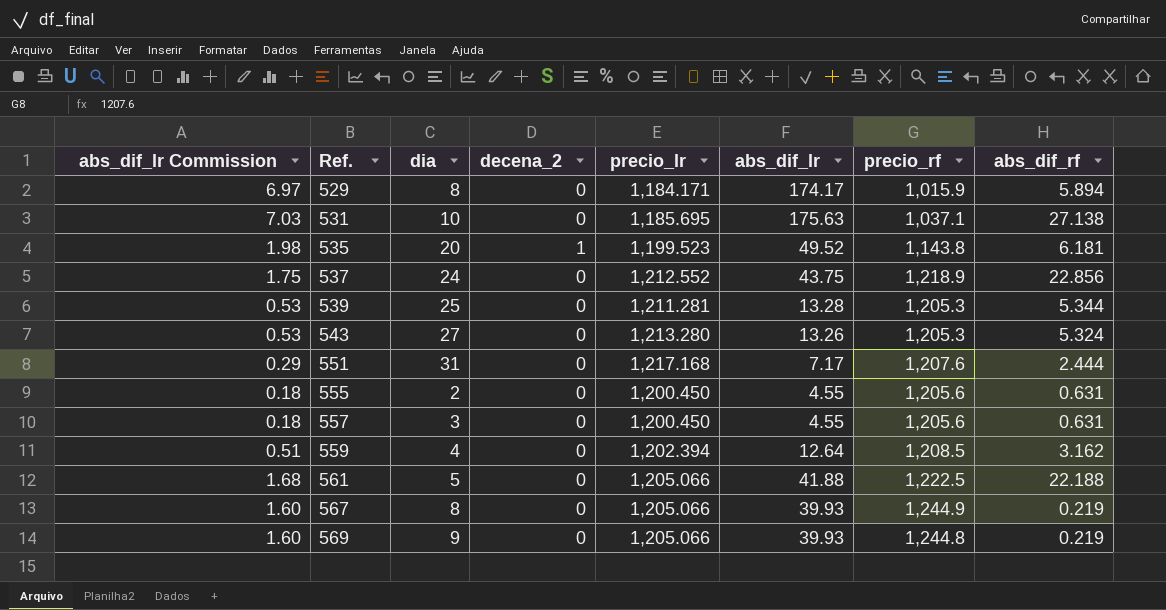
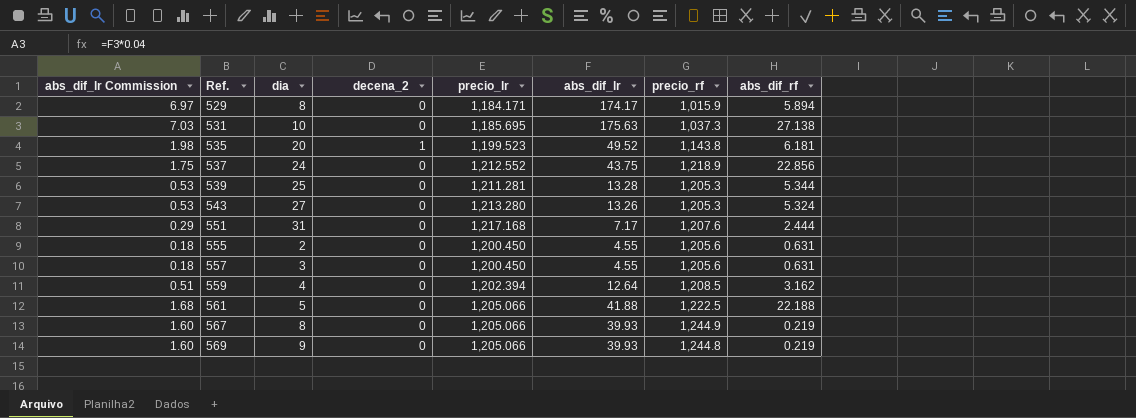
531 | precio_rf: 1,037.1 -> 1,037.3

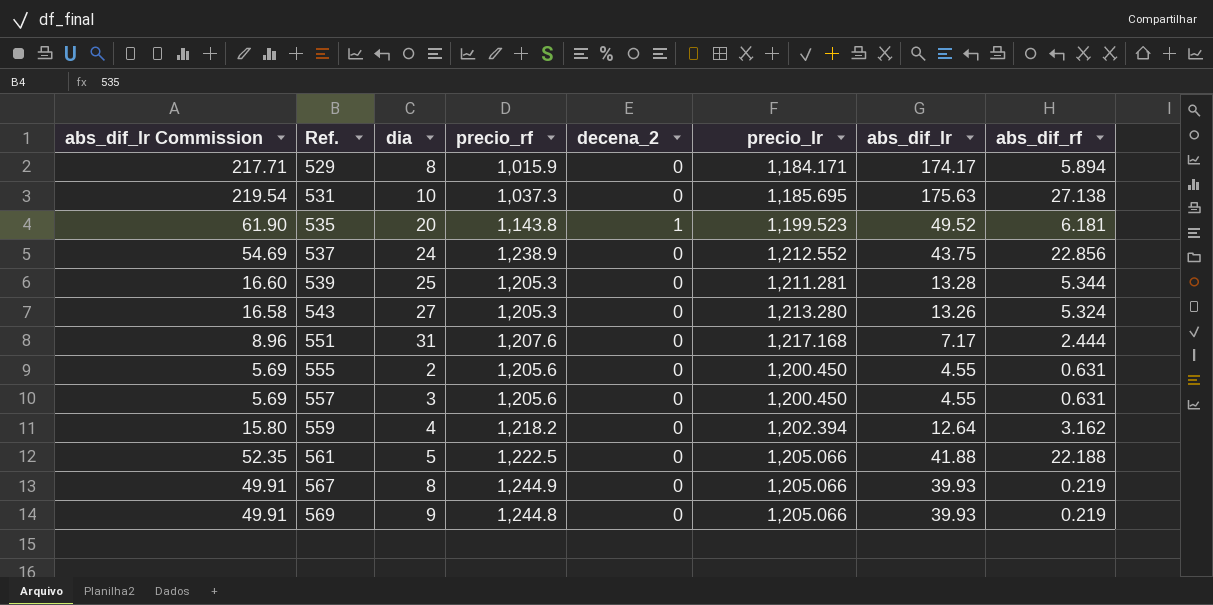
column abs_dif_lr Commission | formula: [abs_dif_lr] * 0.04 -> [abs_dif_lr] * 1.25
column precio_rf | position: 7 -> 4
537 | precio_rf: 1,218.9 -> 1,238.9
559 | precio_rf: 1,208.5 -> 1,218.2

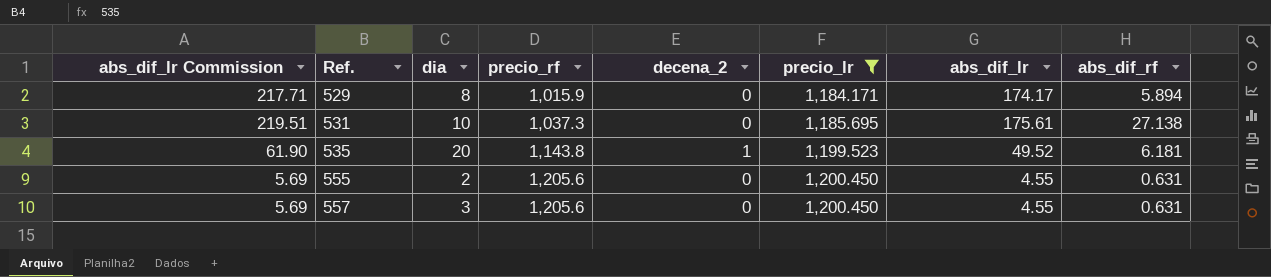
filter: none -> precio_lr <= 1,200.450
531 | abs_dif_lr Commission: 219.54 -> 219.51
531 | abs_dif_lr: 175.63 -> 175.61

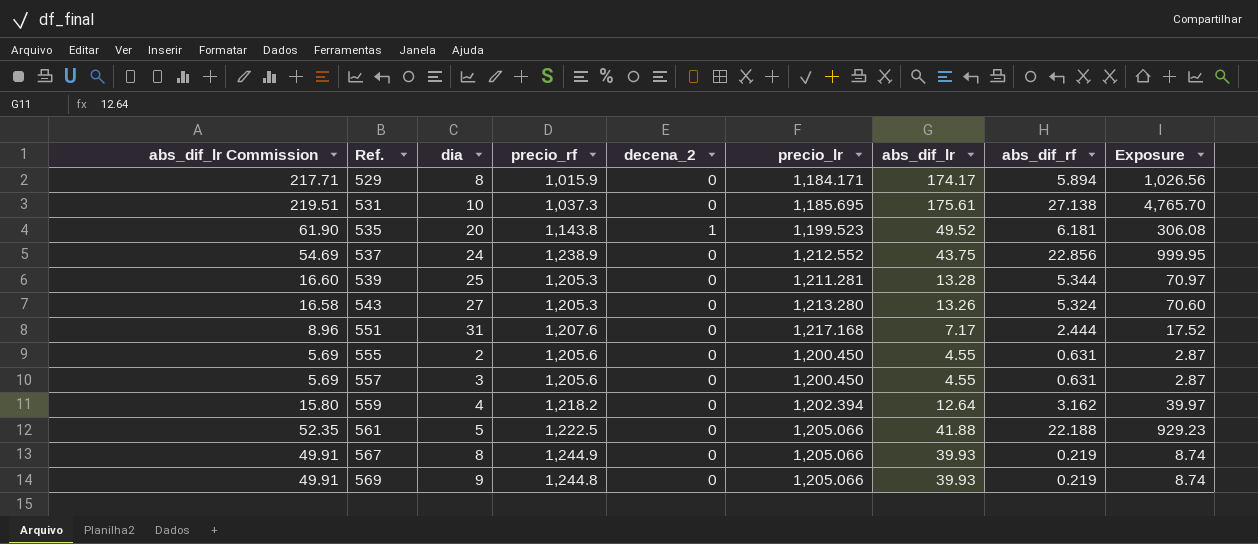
filter: precio_lr <= 1,200.450 -> none
column Exposure | formula: none -> [abs_dif_lr] * [abs_dif_rf]

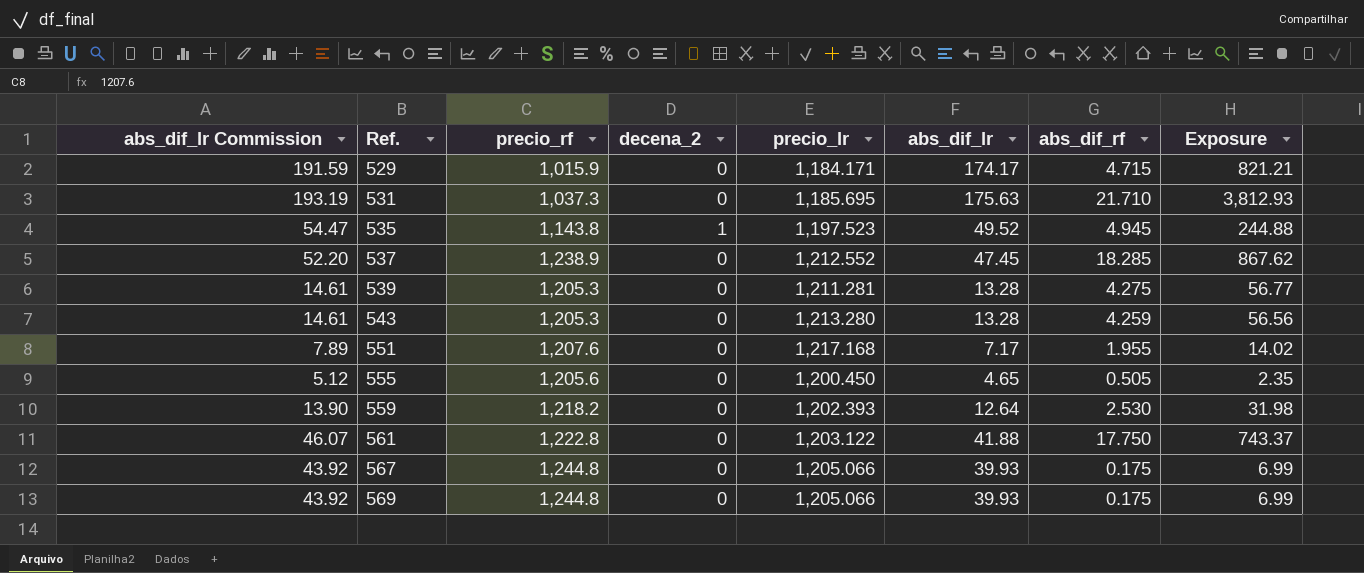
column dia | position: 3 -> none
column abs_dif_lr Commission | formula: [abs_dif_lr] * 1.25 -> [abs_dif_lr] * 1.1
row 557: 5.69 | 3 | 1,205.6 | 0 | 1,200.450 | 4.55 | 0.631 | 2.87 -> none
529 | abs_dif_rf: 5.894 -> 4.715
529 | Exposure: 1,026.56 -> 821.21
531 | abs_dif_lr: 175.61 -> 175.63
531 | abs_dif_rf: 27.138 -> 21.710
531 | Exposure: 4,765.70 -> 3,812.93
535 | precio_lr: 1,199.523 -> 1,197.523
535 | abs_dif_rf: 6.181 -> 4.945
535 | Exposure: 306.08 -> 244.88
537 | abs_dif_lr: 43.75 -> 47.45
537 | abs_dif_rf: 22.856 -> 18.285
537 | Exposure: 999.95 -> 867.62
539 | abs_dif_rf: 5.344 -> 4.275
539 | Exposure: 70.97 -> 56.77
543 | abs_dif_lr: 13.26 -> 13.28
543 | abs_dif_rf: 5.324 -> 4.259
543 | Exposure: 70.60 -> 56.56
551 | abs_dif_rf: 2.444 -> 1.955
551 | Exposure: 17.52 -> 14.02
555 | abs_dif_lr: 4.55 -> 4.65
555 | abs_dif_rf: 0.631 -> 0.505
555 | Exposure: 2.87 -> 2.35
559 | precio_lr: 1,202.394 -> 1,202.393
559 | abs_dif_rf: 3.162 -> 2.530
559 | Exposure: 39.97 -> 31.98
561 | precio_rf: 1,222.5 -> 1,222.8
561 | precio_lr: 1,205.066 -> 1,203.122
561 | abs_dif_rf: 22.188 -> 17.750
561 | Exposure: 929.23 -> 743.37
567 | precio_rf: 1,244.9 -> 1,244.8
567 | abs_dif_rf: 0.219 -> 0.175
567 | Exposure: 8.74 -> 6.99
569 | abs_dif_rf: 0.219 -> 0.175
569 | Exposure: 8.74 -> 6.99

